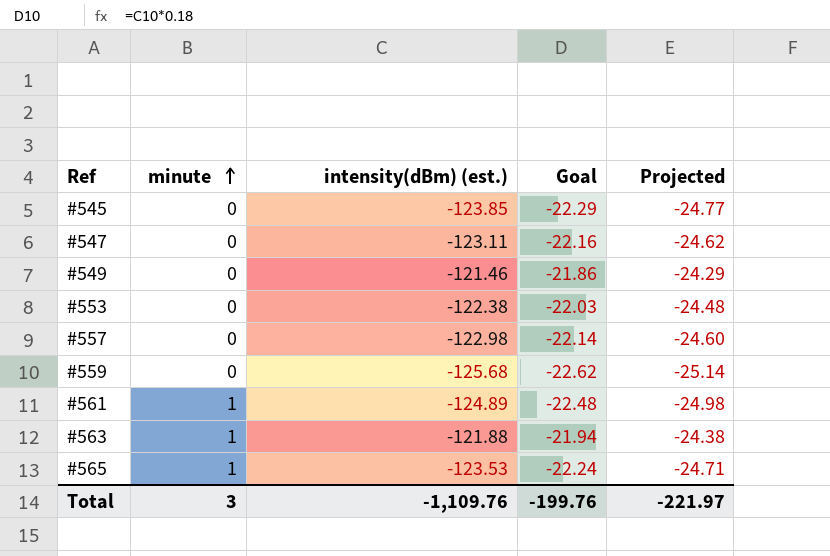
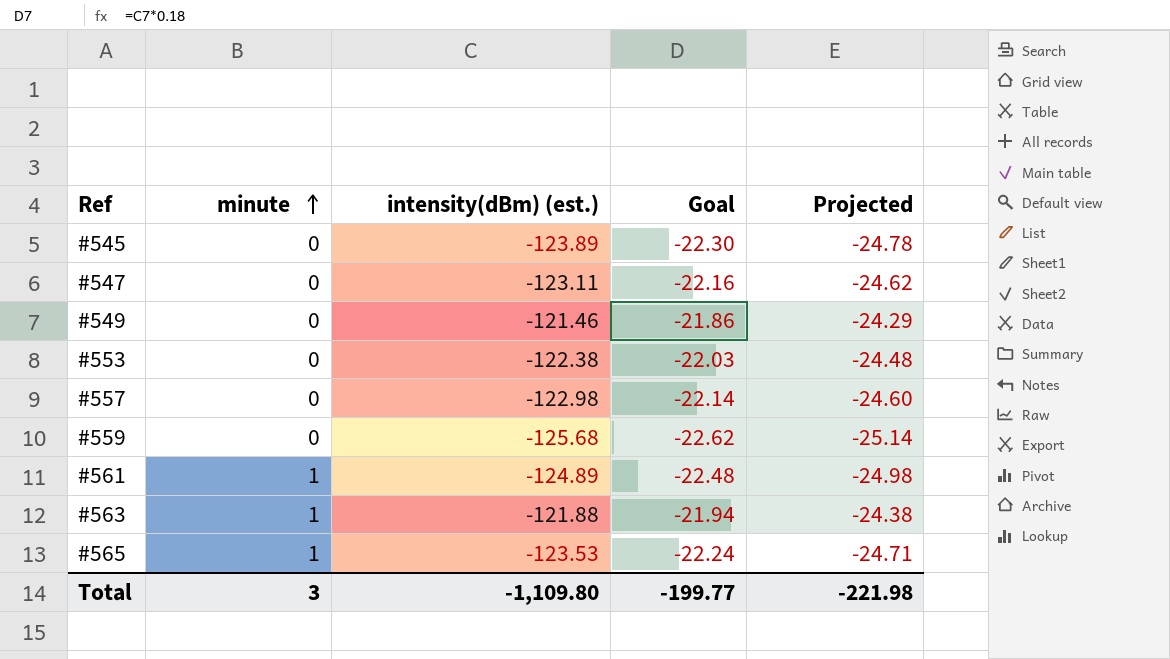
#545 | intensity(dBm) (est.): -123.85 -> -123.89
#545 | Goal: -22.29 -> -22.30
#545 | Projected: -24.77 -> -24.78
Total | intensity(dBm) (est.): -1,109.76 -> -1,109.80
Total | Goal: -199.76 -> -199.77
Total | Projected: -221.97 -> -221.98

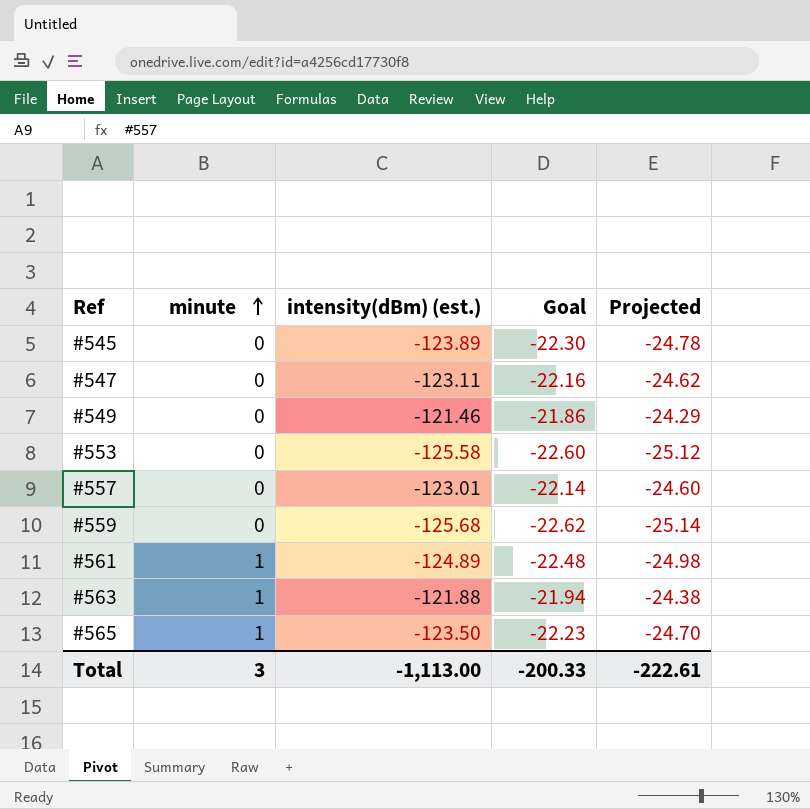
#553 | intensity(dBm) (est.): -122.38 -> -125.58
#553 | Goal: -22.03 -> -22.60
#553 | Projected: -24.48 -> -25.12
#557 | intensity(dBm) (est.): -122.98 -> -123.01
#565 | intensity(dBm) (est.): -123.53 -> -123.50
#565 | Goal: -22.24 -> -22.23
#565 | Projected: -24.71 -> -24.70
Total | intensity(dBm) (est.): -1,109.80 -> -1,113.00
Total | Goal: -199.77 -> -200.33
Total | Projected: -221.98 -> -222.61

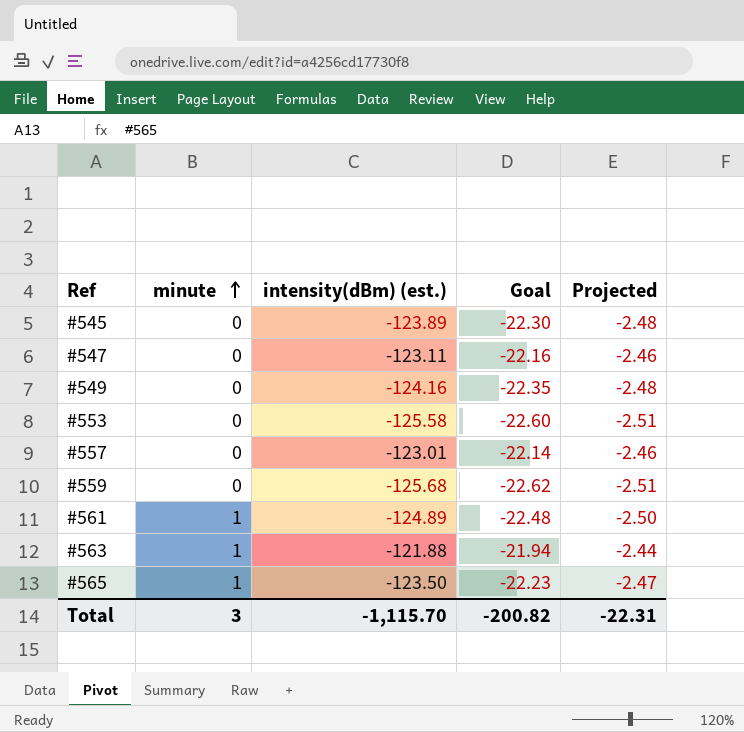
column Projected | formula: [intensity(dBm) (est.)] * 0.2 -> [intensity(dBm) (est.)] * 0.02
#549 | intensity(dBm) (est.): -121.46 -> -124.16
#549 | Goal: -21.86 -> -22.35
Total | intensity(dBm) (est.): -1,113.00 -> -1,115.70
Total | Goal: -200.33 -> -200.82
Total | Projected: -222.61 -> -22.31

